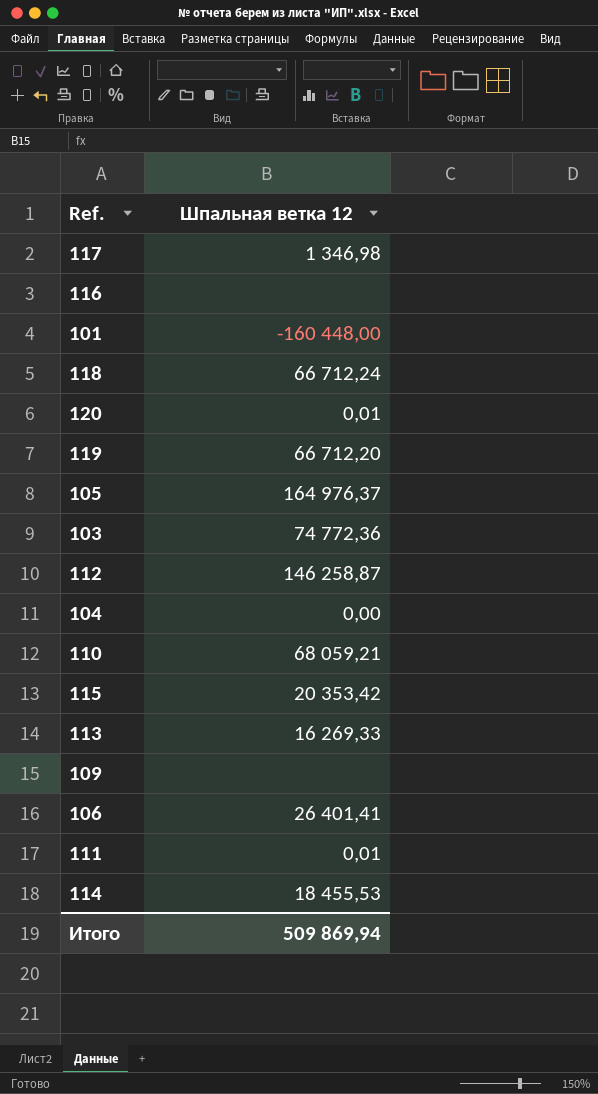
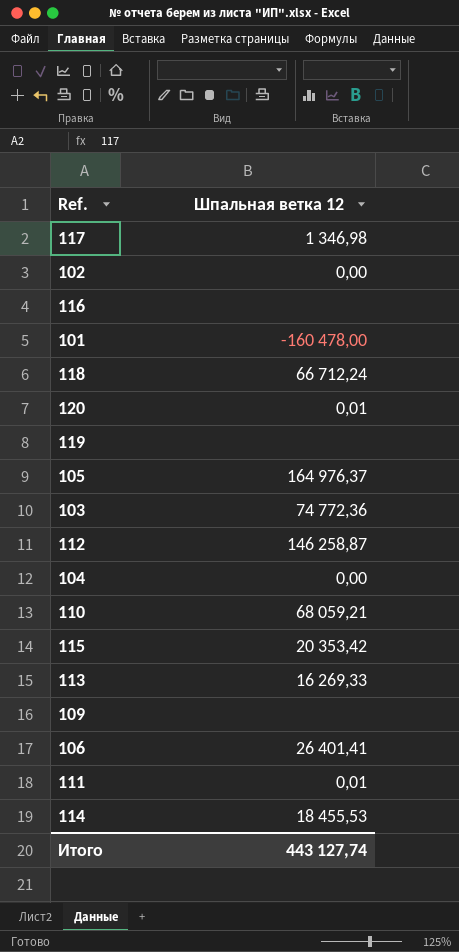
row 102: none -> 0,00
101 | Шпальная ветка 12: -160 448,00 -> -160 478,00
119 | Шпальная ветка 12: 66 712,20 -> none
Итого | Шпальная ветка 12: 509 869,94 -> 443 127,74

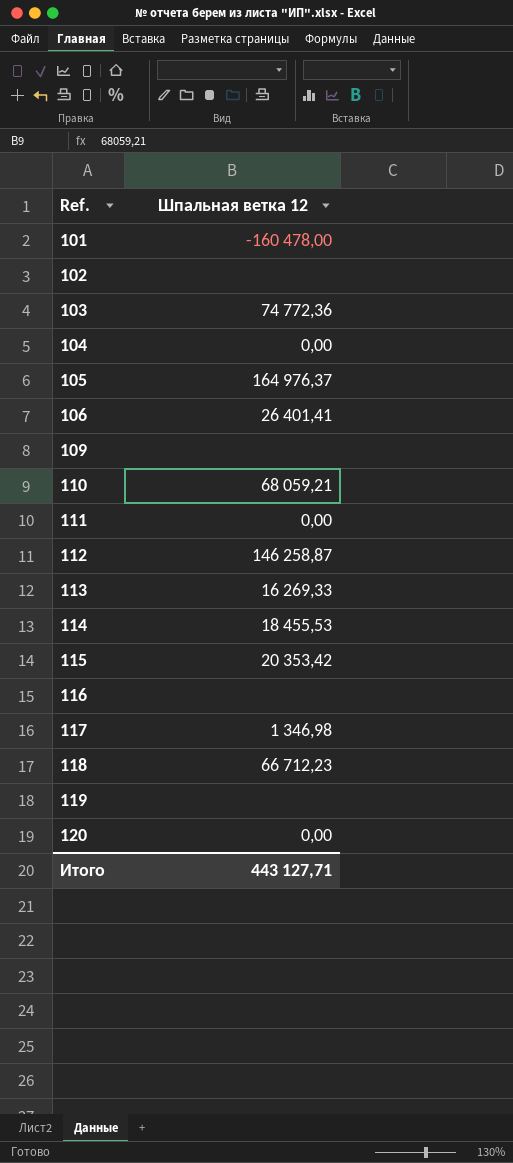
row order: none -> Ref. ascending
102 | Шпальная ветка 12: 0,00 -> none
111 | Шпальная ветка 12: 0,01 -> 0,00
118 | Шпальная ветка 12: 66 712,24 -> 66 712,23
120 | Шпальная ветка 12: 0,01 -> 0,00
Итого | Шпальная ветка 12: 443 127,74 -> 443 127,71

